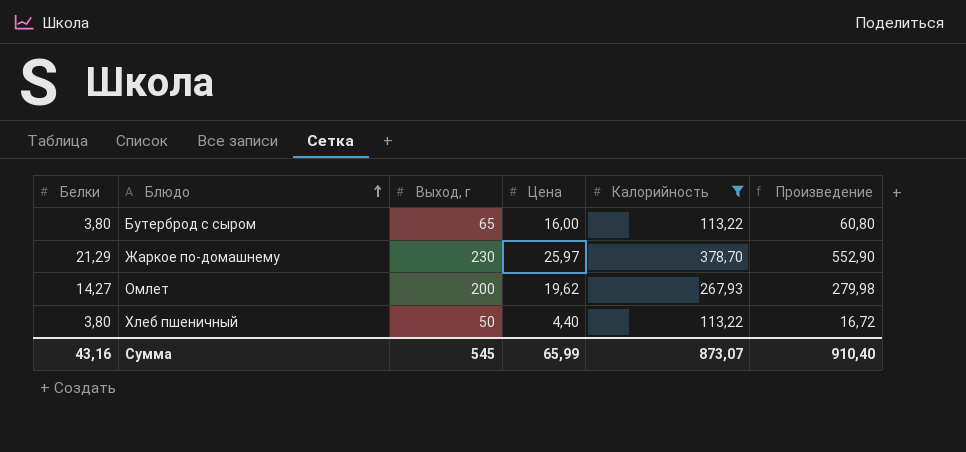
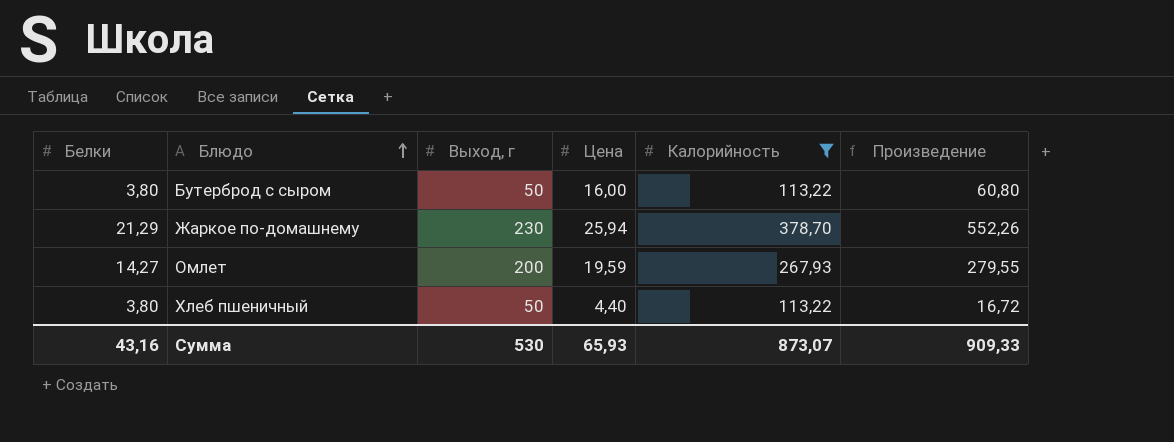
Бутерброд с сыром | Выход, г: 65 -> 50
Жаркое по-домашнему | Цена: 25,97 -> 25,94
Жаркое по-домашнему | Произведение: 552,90 -> 552,26
Омлет | Цена: 19,62 -> 19,59
Омлет | Произведение: 279,98 -> 279,55
Сумма | Выход, г: 545 -> 530
Сумма | Цена: 65,99 -> 65,93
Сумма | Произведение: 910,40 -> 909,33

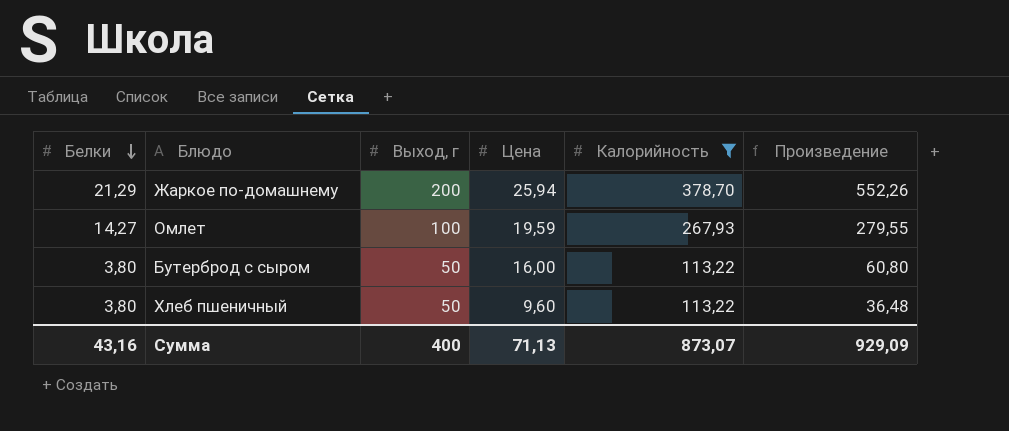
row order: Блюдо ascending -> Белки descending
Жаркое по-домашнему | Выход, г: 230 -> 200
Омлет | Выход, г: 200 -> 100
Хлеб пшеничный | Цена: 4,40 -> 9,60
Хлеб пшеничный | Произведение: 16,72 -> 36,48
Сумма | Выход, г: 530 -> 400
Сумма | Цена: 65,93 -> 71,13
Сумма | Произведение: 909,33 -> 929,09

